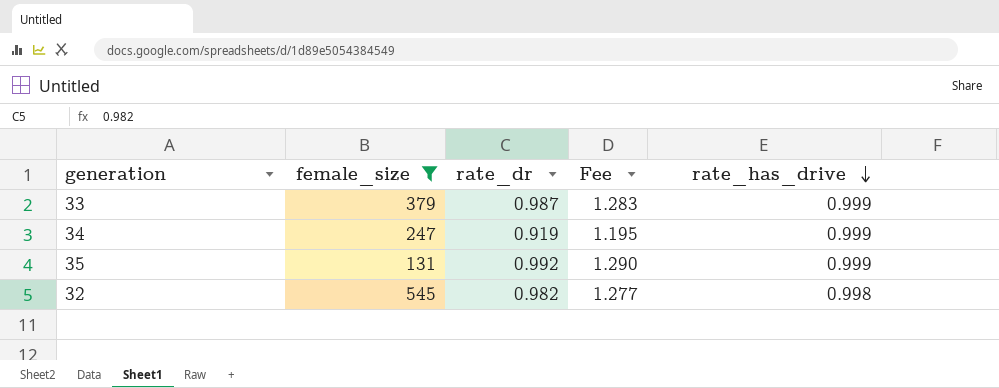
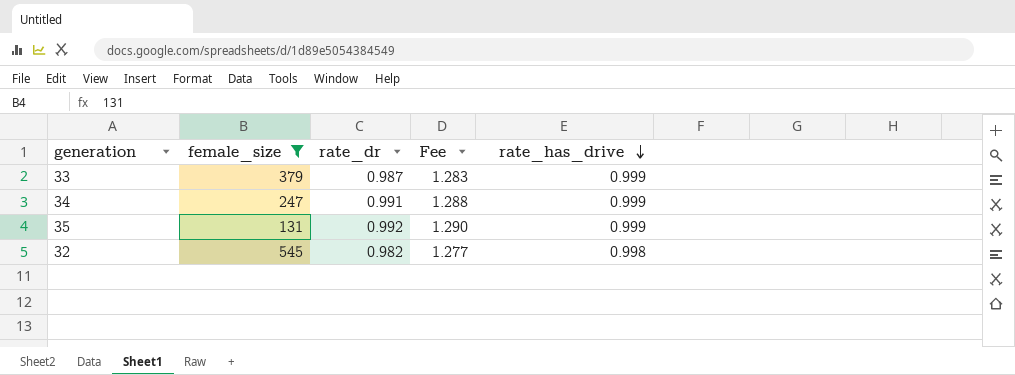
34 | rate_dr: 0.919 -> 0.991
34 | Fee: 1.195 -> 1.288

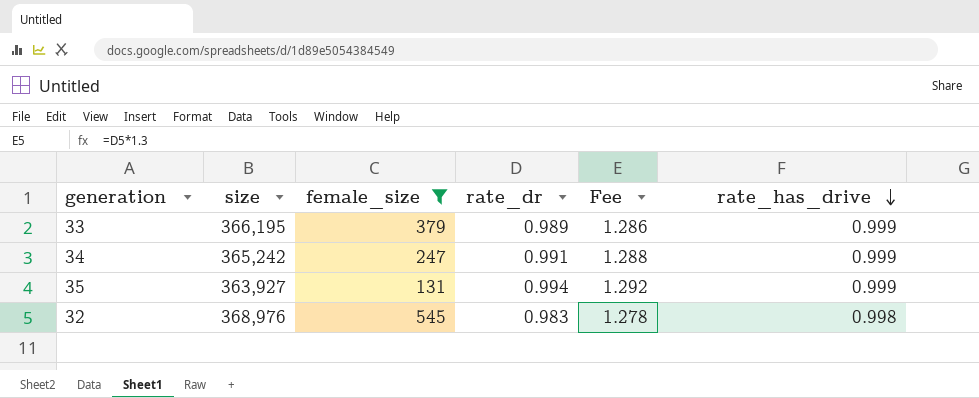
column size | position: none -> 2
33 | rate_dr: 0.987 -> 0.989
33 | Fee: 1.283 -> 1.286
35 | rate_dr: 0.992 -> 0.994
35 | Fee: 1.290 -> 1.292
32 | rate_dr: 0.982 -> 0.983
32 | Fee: 1.277 -> 1.278

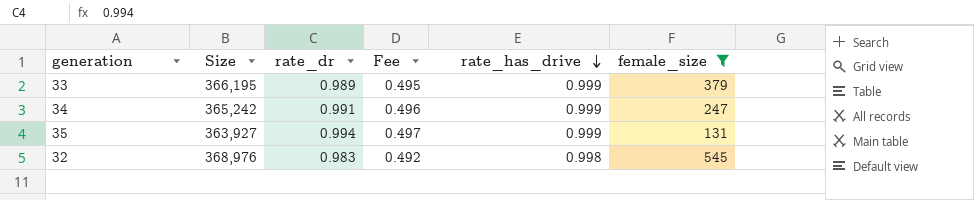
column name: size -> Size
column Fee | formula: [rate_dr] * 1.3 -> [rate_dr] * 0.5
column female_size | position: 3 -> 6

